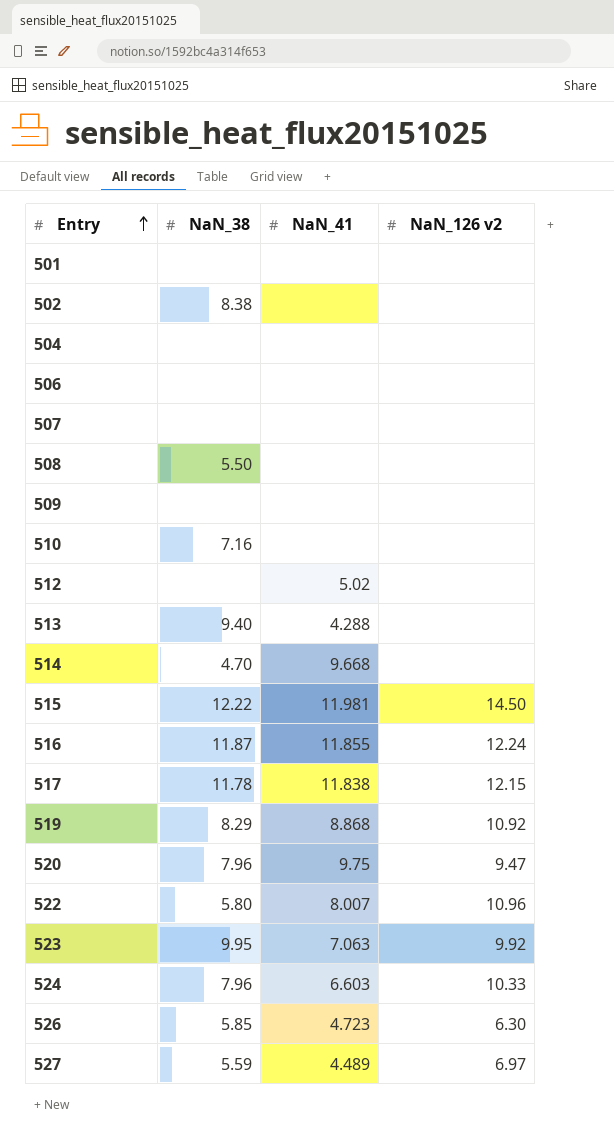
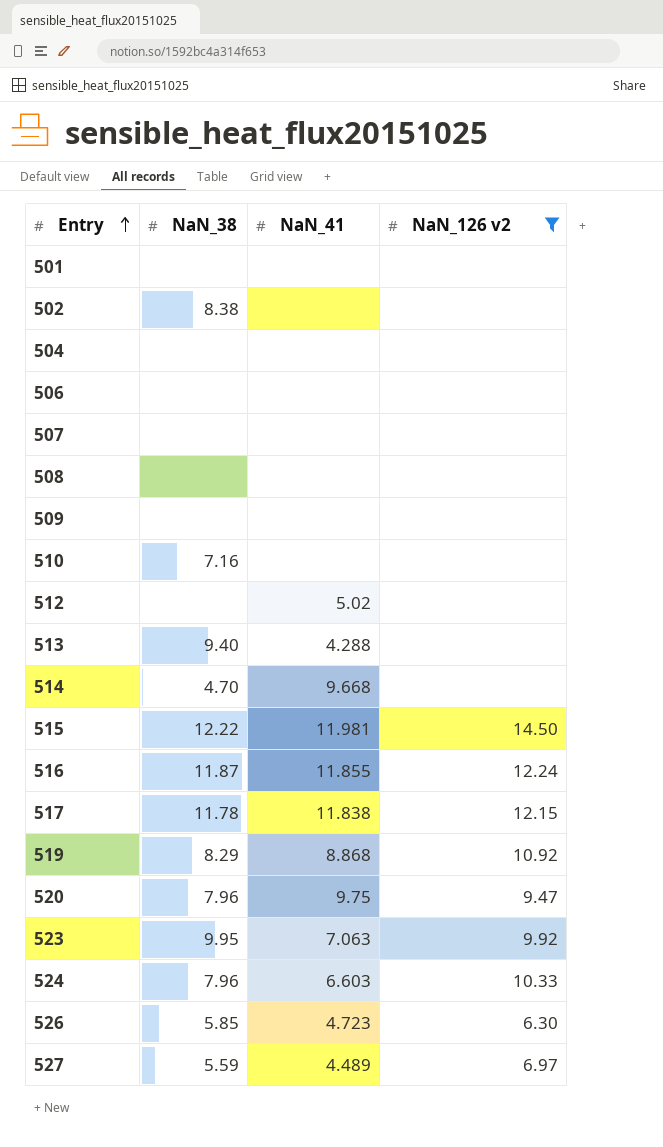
filter: none -> NaN_126 v2 != 10.96
508 | NaN_38: 5.50 -> none

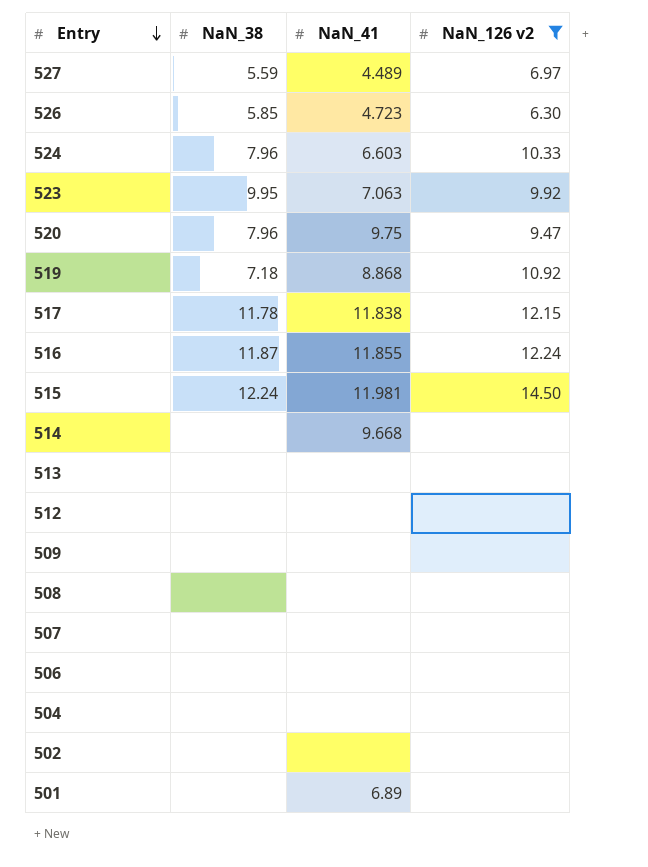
row order: Entry ascending -> Entry descending
row 510: 7.16 | none | none -> none
519 | NaN_38: 8.29 -> 7.18
515 | NaN_38: 12.22 -> 12.24
514 | NaN_38: 4.70 -> none
513 | NaN_38: 9.40 -> none
513 | NaN_41: 4.288 -> none
512 | NaN_41: 5.02 -> none
502 | NaN_38: 8.38 -> none
501 | NaN_41: none -> 6.89

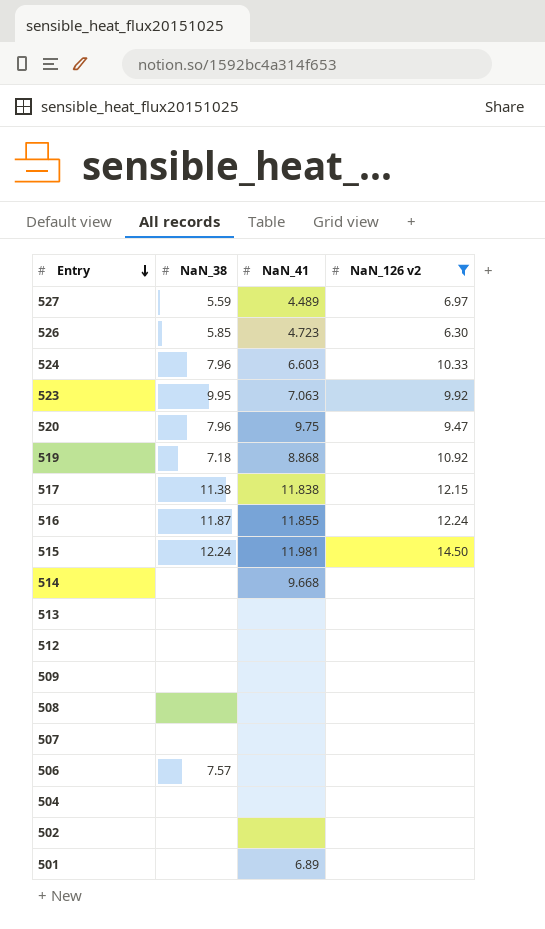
517 | NaN_38: 11.78 -> 11.38
506 | NaN_38: none -> 7.57

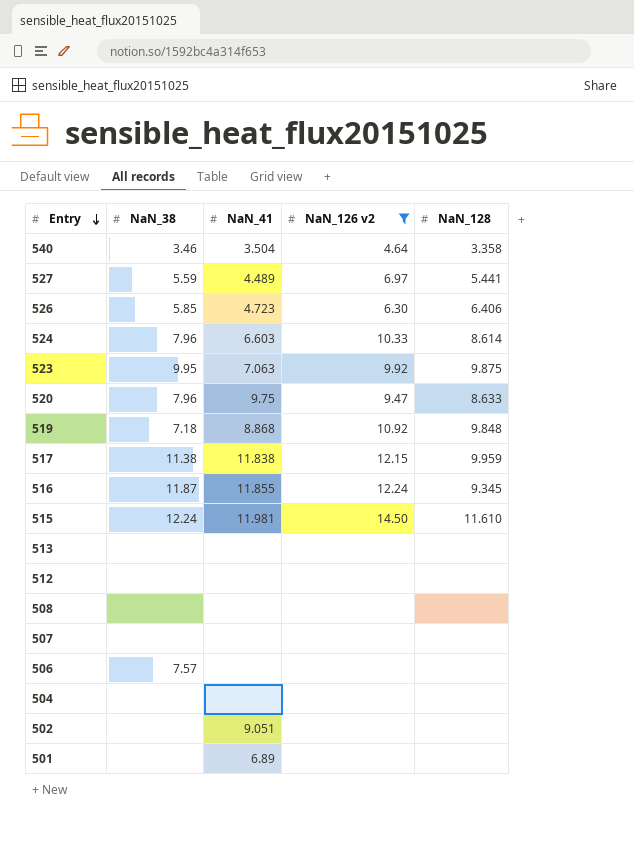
column NaN_128 | position: none -> 5
row 514: none | 9.668 | none -> none
row 509: none | none | none -> none
row 540: none -> 3.46 | 3.504 | 4.64 | 3.358
502 | NaN_41: none -> 9.051

